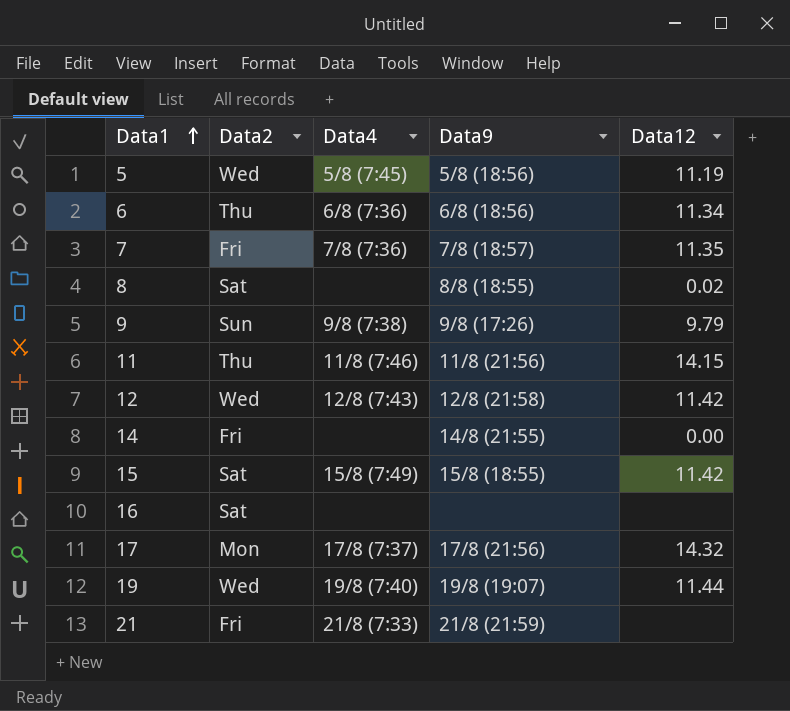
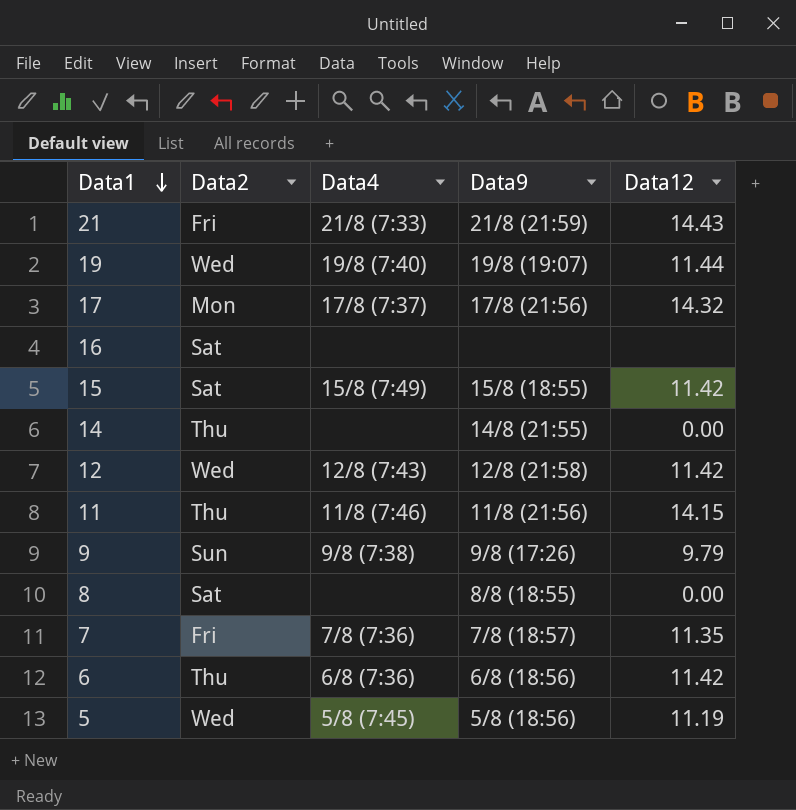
row order: Data1 ascending -> Data1 descending
21 | Data12: none -> 14.43
14 | Data2: Fri -> Thu
8 | Data12: 0.02 -> 0.00
6 | Data12: 11.34 -> 11.42

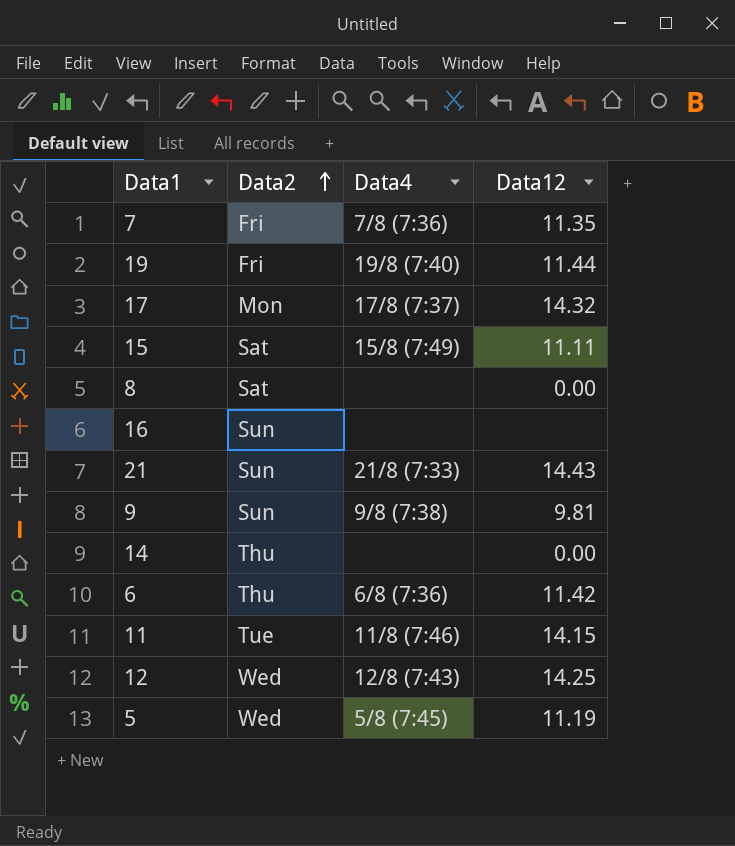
row order: Data1 descending -> Data2 ascending
column Data9 | position: 4 -> none
19 | Data2: Wed -> Fri
15 | Data12: 11.42 -> 11.11
16 | Data2: Sat -> Sun
21 | Data2: Fri -> Sun
9 | Data12: 9.79 -> 9.81
11 | Data2: Thu -> Tue
12 | Data12: 11.42 -> 14.25

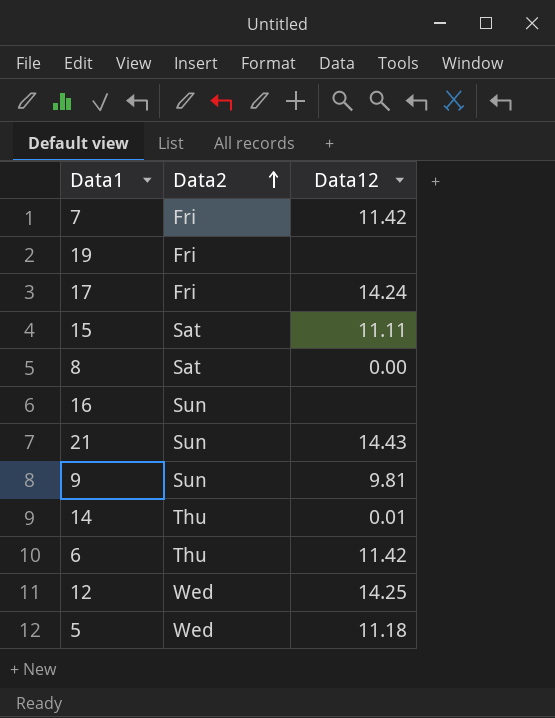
column Data4 | position: 3 -> none
row 11: Tue | 11/8 (7:46) | 14.15 -> none
7 | Data12: 11.35 -> 11.42
19 | Data12: 11.44 -> none
17 | Data2: Mon -> Fri
17 | Data12: 14.32 -> 14.24
14 | Data12: 0.00 -> 0.01
5 | Data12: 11.19 -> 11.18

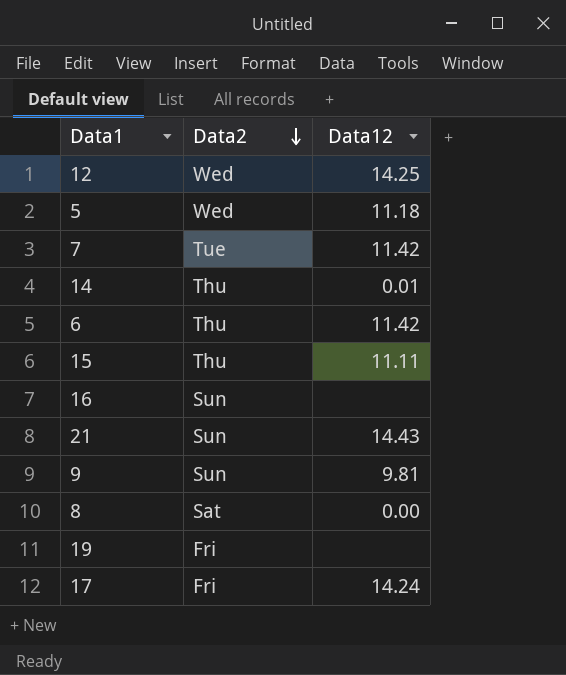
row order: Data2 ascending -> Data2 descending
7 | Data2: Fri -> Tue
15 | Data2: Sat -> Thu

